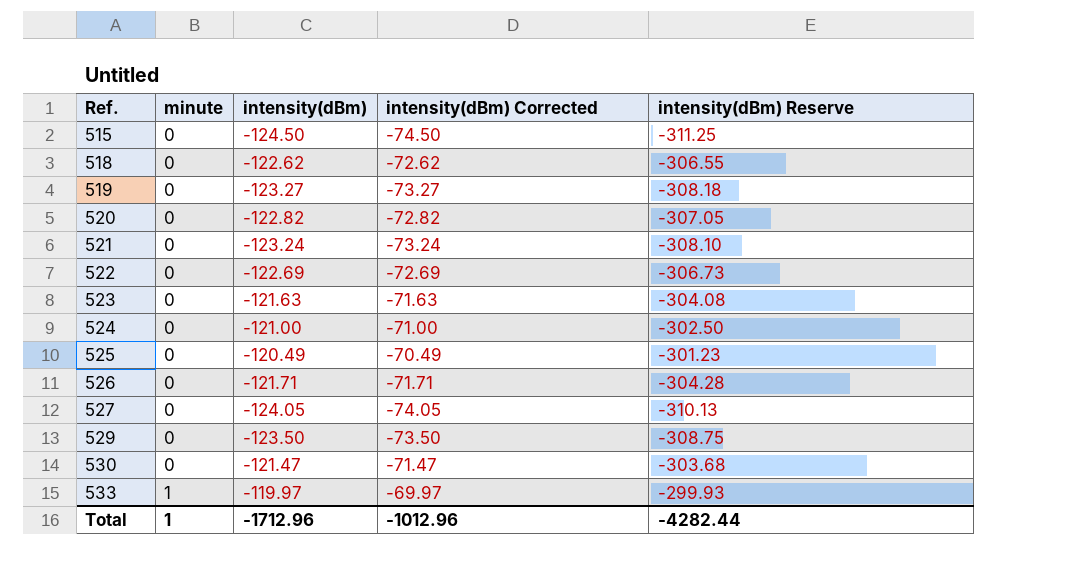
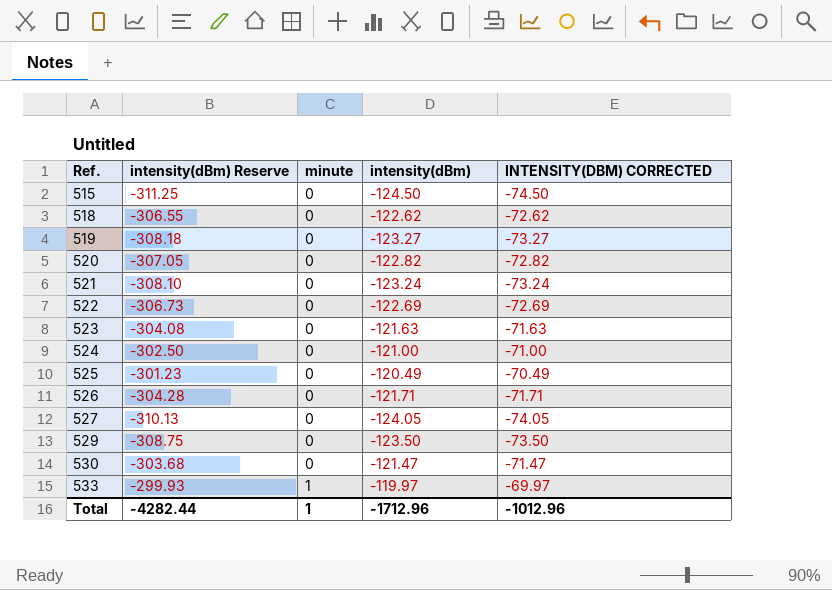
column intensity(dBm) Reserve | position: 5 -> 2
column name: intensity(dBm) Corrected -> INTENSITY(DBM) CORRECTED

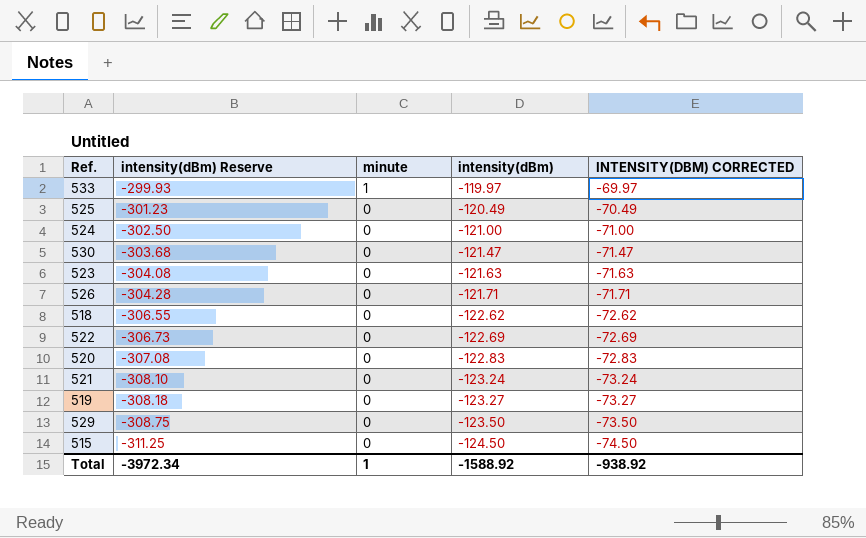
row order: Ref. ascending -> intensity(dBm) Reserve descending
row 527: -310.13 | 0 | -124.05 | -74.05 -> none
520 | intensity(dBm) Reserve: -307.05 -> -307.08
520 | intensity(dBm): -122.82 -> -122.83
520 | INTENSITY(DBM) CORRECTED: -72.82 -> -72.83
Total | intensity(dBm) Reserve: -4282.44 -> -3972.34
Total | intensity(dBm): -1712.96 -> -1588.92
Total | INTENSITY(DBM) CORRECTED: -1012.96 -> -938.92

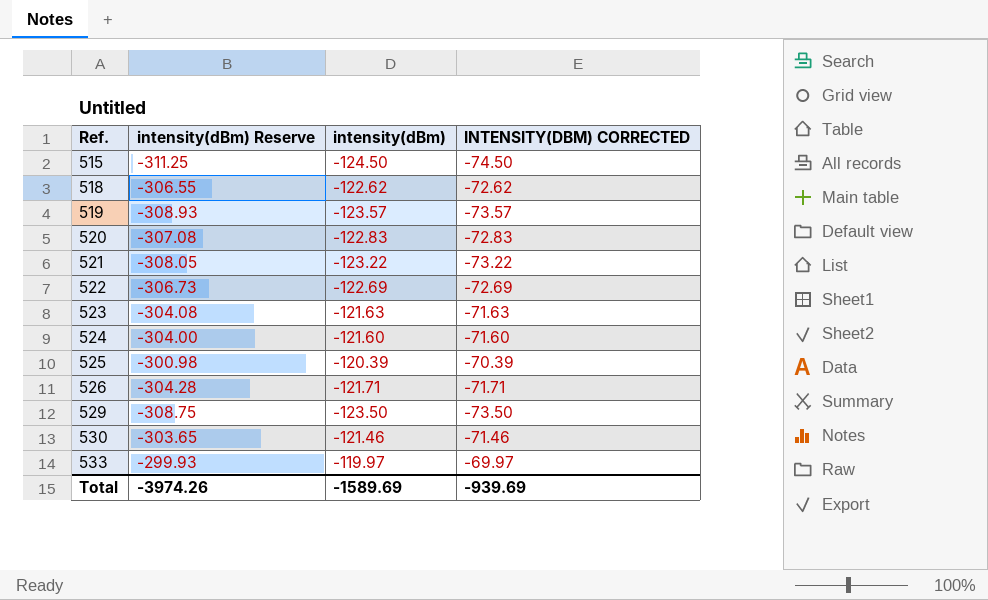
row order: intensity(dBm) Reserve descending -> Ref. ascending
column minute | position: 3 -> none
519 | intensity(dBm) Reserve: -308.18 -> -308.93
519 | intensity(dBm): -123.27 -> -123.57
519 | INTENSITY(DBM) CORRECTED: -73.27 -> -73.57
521 | intensity(dBm) Reserve: -308.10 -> -308.05
521 | intensity(dBm): -123.24 -> -123.22
521 | INTENSITY(DBM) CORRECTED: -73.24 -> -73.22
524 | intensity(dBm) Reserve: -302.50 -> -304.00
524 | intensity(dBm): -121.00 -> -121.60
524 | INTENSITY(DBM) CORRECTED: -71.00 -> -71.60
525 | intensity(dBm) Reserve: -301.23 -> -300.98
525 | intensity(dBm): -120.49 -> -120.39
525 | INTENSITY(DBM) CORRECTED: -70.49 -> -70.39
530 | intensity(dBm) Reserve: -303.68 -> -303.65
530 | intensity(dBm): -121.47 -> -121.46
530 | INTENSITY(DBM) CORRECTED: -71.47 -> -71.46
Total | intensity(dBm) Reserve: -3972.34 -> -3974.26
Total | intensity(dBm): -1588.92 -> -1589.69
Total | INTENSITY(DBM) CORRECTED: -938.92 -> -939.69

